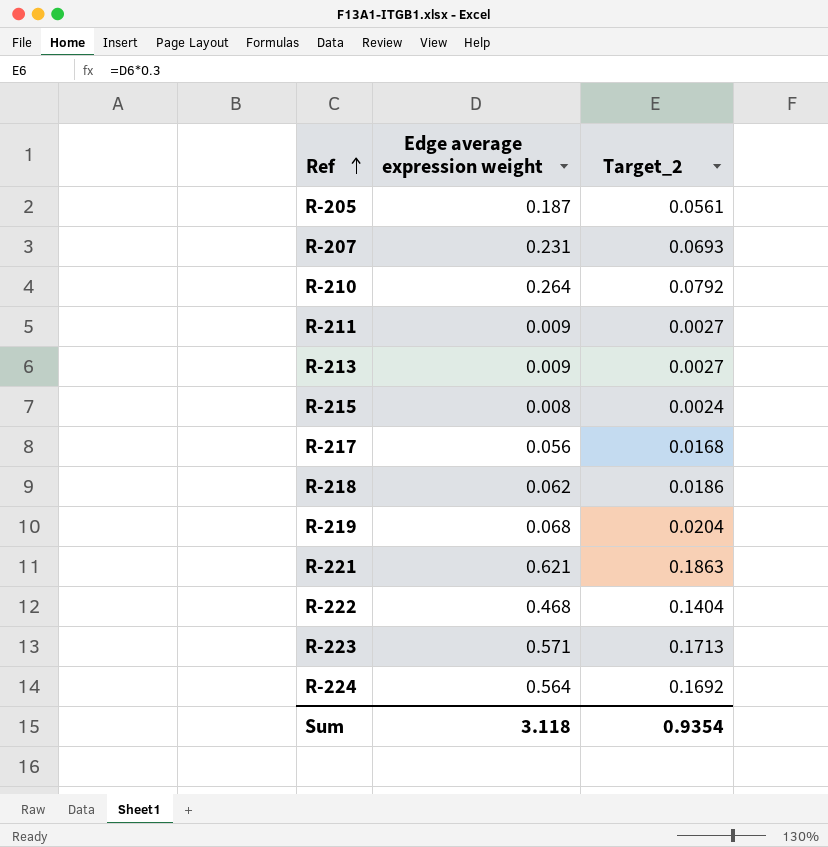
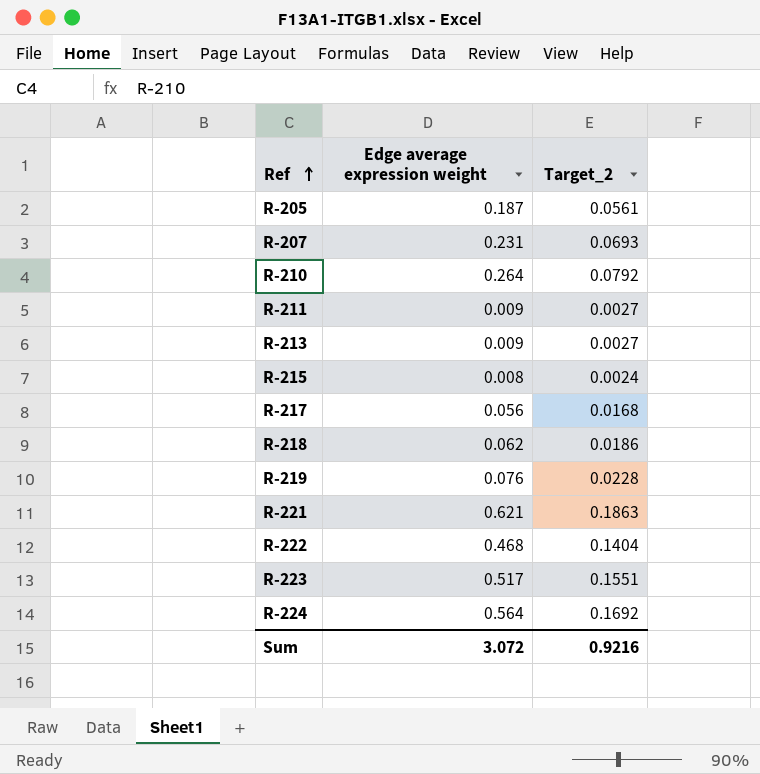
R-219 | Edge average expression weight: 0.068 -> 0.076
R-219 | Target_2: 0.0204 -> 0.0228
R-223 | Edge average expression weight: 0.571 -> 0.517
R-223 | Target_2: 0.1713 -> 0.1551
Sum | Edge average expression weight: 3.118 -> 3.072
Sum | Target_2: 0.9354 -> 0.9216

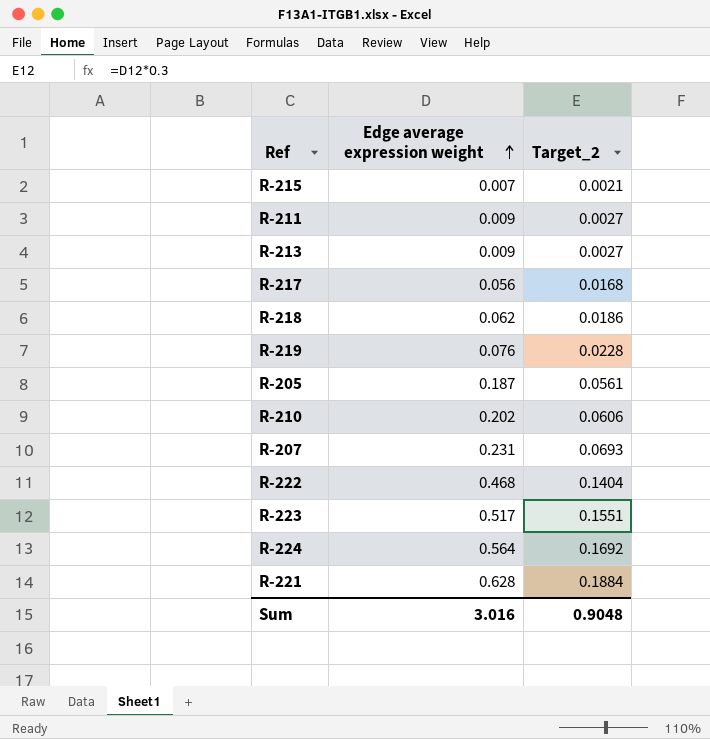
row order: Ref ascending -> Edge average expression weight ascending
R-215 | Edge average expression weight: 0.008 -> 0.007
R-215 | Target_2: 0.0024 -> 0.0021
R-210 | Edge average expression weight: 0.264 -> 0.202
R-210 | Target_2: 0.0792 -> 0.0606
R-221 | Edge average expression weight: 0.621 -> 0.628
R-221 | Target_2: 0.1863 -> 0.1884
Sum | Edge average expression weight: 3.072 -> 3.016
Sum | Target_2: 0.9216 -> 0.9048

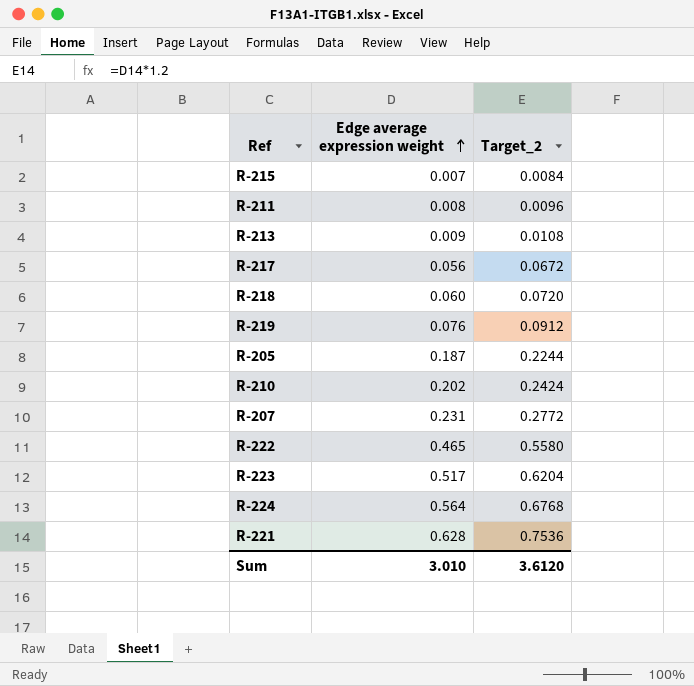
column Target_2 | formula: [Edge average expression weight] * 0.3 -> [Edge average expression weight] * 1.2
R-211 | Edge average expression weight: 0.009 -> 0.008
R-218 | Edge average expression weight: 0.062 -> 0.060
R-222 | Edge average expression weight: 0.468 -> 0.465
Sum | Edge average expression weight: 3.016 -> 3.010
Sum | Target_2: 0.9048 -> 3.6120

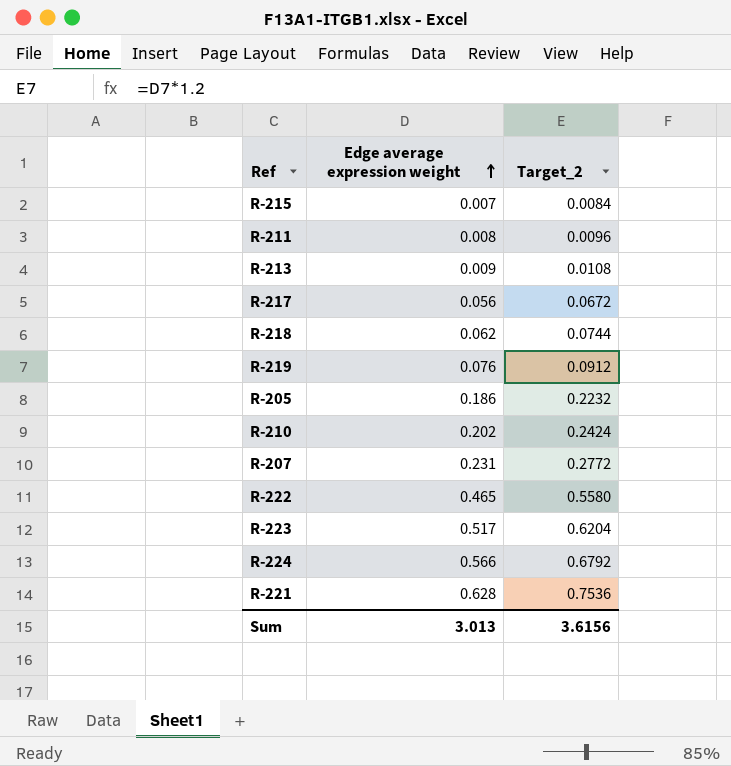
R-218 | Edge average expression weight: 0.060 -> 0.062
R-218 | Target_2: 0.0720 -> 0.0744
R-205 | Edge average expression weight: 0.187 -> 0.186
R-205 | Target_2: 0.2244 -> 0.2232
R-224 | Edge average expression weight: 0.564 -> 0.566
R-224 | Target_2: 0.6768 -> 0.6792
Sum | Edge average expression weight: 3.010 -> 3.013
Sum | Target_2: 3.6120 -> 3.6156

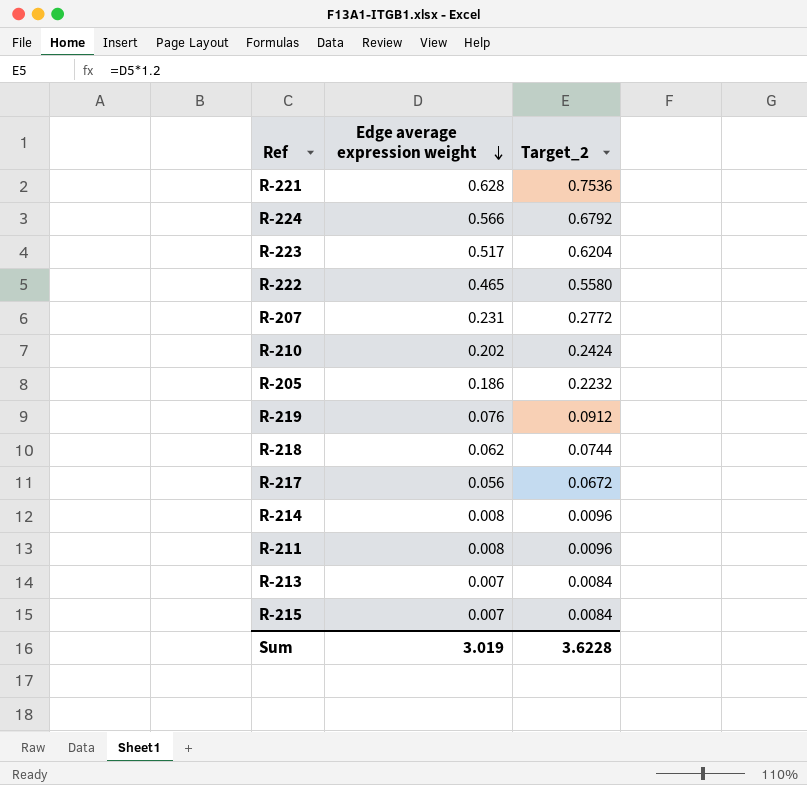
row order: Edge average expression weight ascending -> Edge average expression weight descending
row R-214: none -> 0.008 | 0.0096
R-213 | Edge average expression weight: 0.009 -> 0.007
R-213 | Target_2: 0.0108 -> 0.0084
Sum | Edge average expression weight: 3.013 -> 3.019
Sum | Target_2: 3.6156 -> 3.6228

